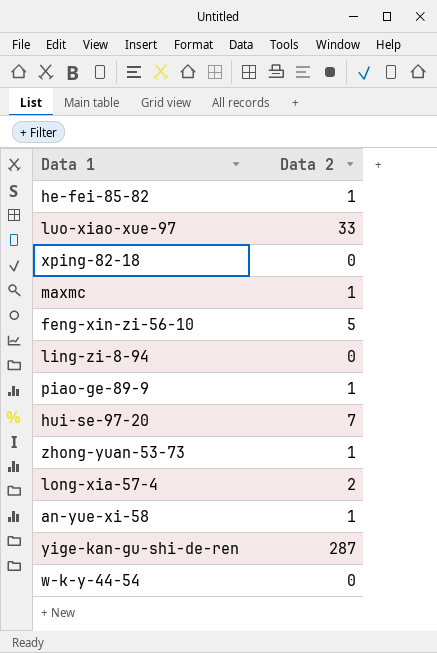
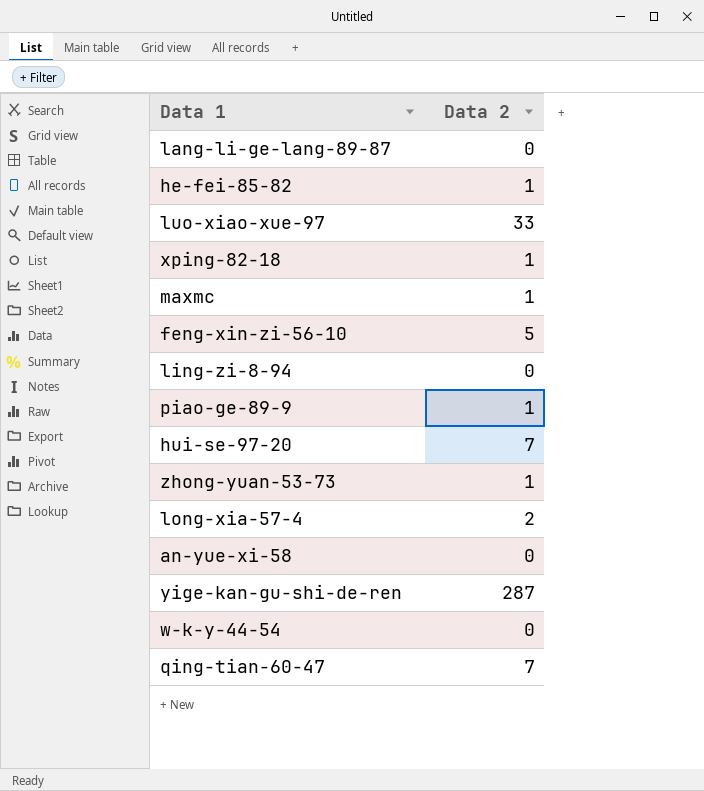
row lang-li-ge-lang-89-87: none -> 0
xping-82-18 | Data 2: 0 -> 1
an-yue-xi-58 | Data 2: 1 -> 0
row qing-tian-60-47: none -> 7

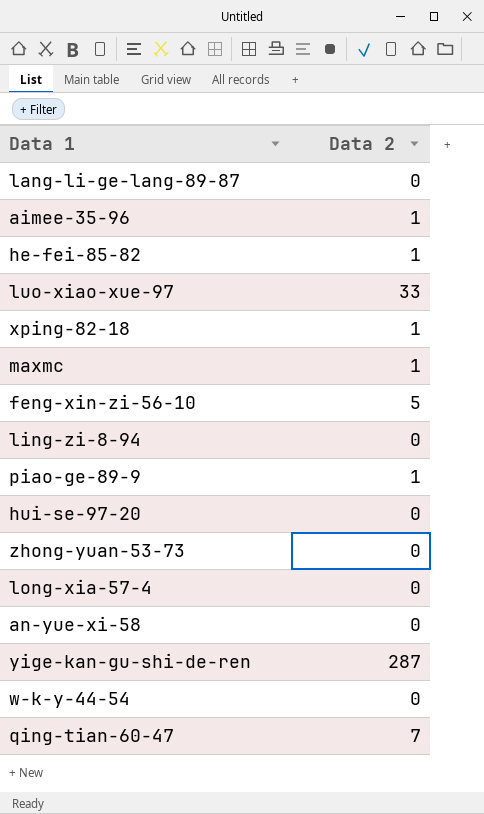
row aimee-35-96: none -> 1
hui-se-97-20 | Data 2: 7 -> 0
zhong-yuan-53-73 | Data 2: 1 -> 0
long-xia-57-4 | Data 2: 2 -> 0

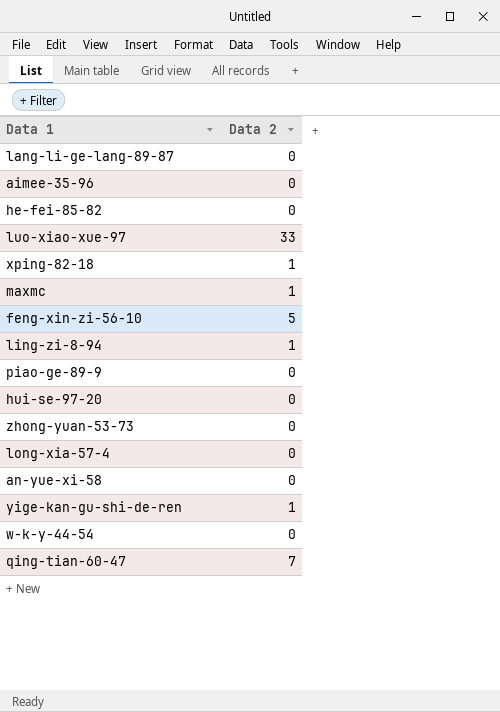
aimee-35-96 | Data 2: 1 -> 0
he-fei-85-82 | Data 2: 1 -> 0
ling-zi-8-94 | Data 2: 0 -> 1
piao-ge-89-9 | Data 2: 1 -> 0
yige-kan-gu-shi-de-ren | Data 2: 287 -> 1

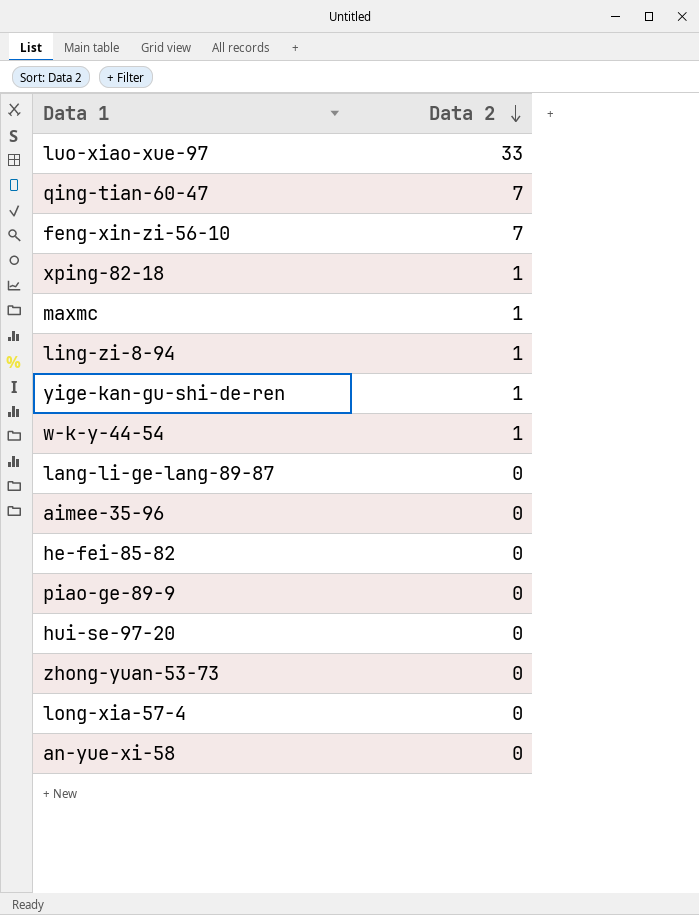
row order: none -> Data 2 descending
feng-xin-zi-56-10 | Data 2: 5 -> 7
w-k-y-44-54 | Data 2: 0 -> 1

